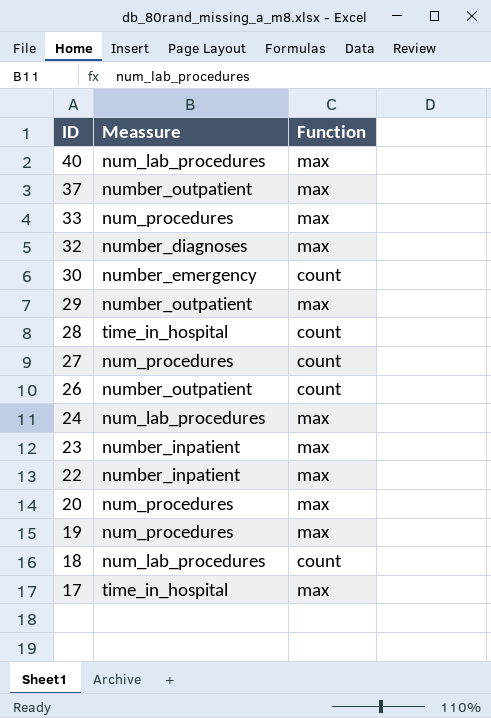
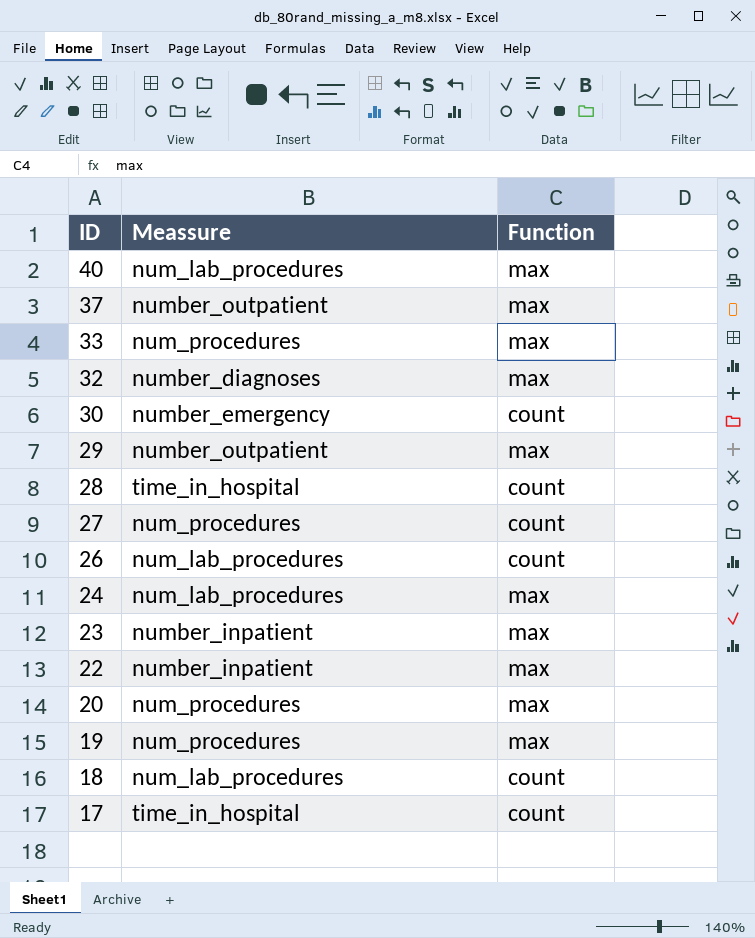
26 | Meassure: number_outpatient -> num_lab_procedures
17 | Function: max -> count

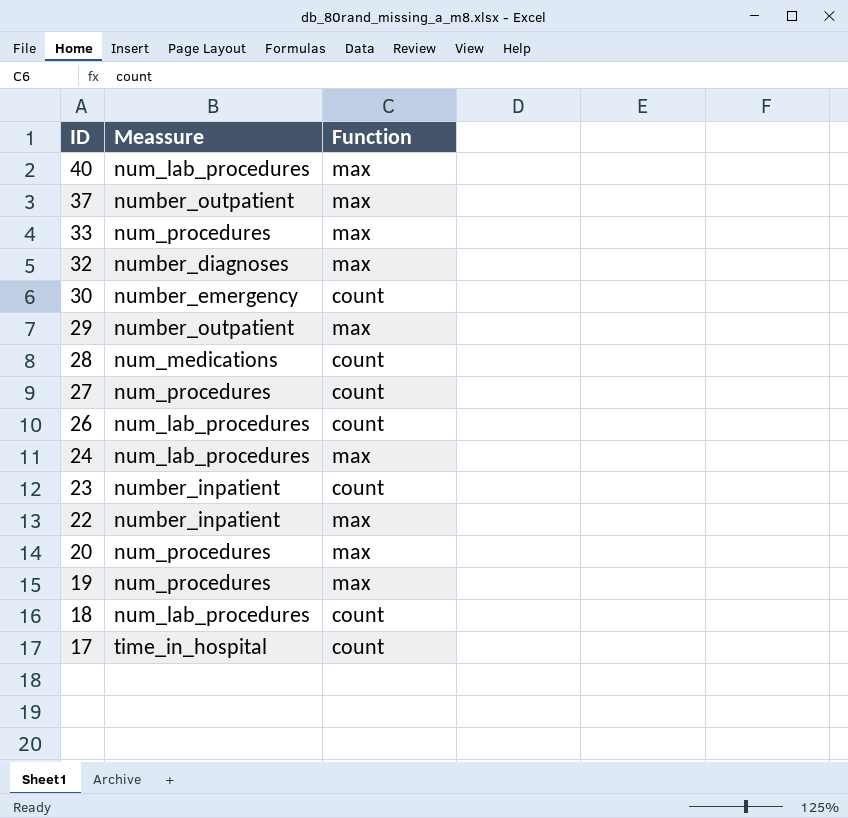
28 | Meassure: time_in_hospital -> num_medications
23 | Function: max -> count

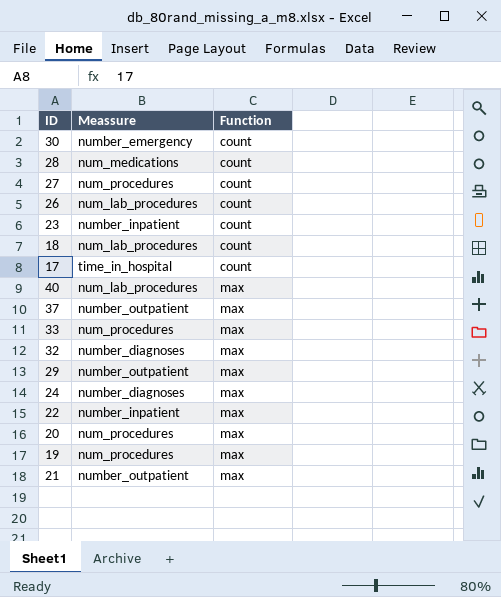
row order: ID descending -> Function ascending
24 | Meassure: num_lab_procedures -> number_diagnoses
row 21: none -> number_outpatient | max

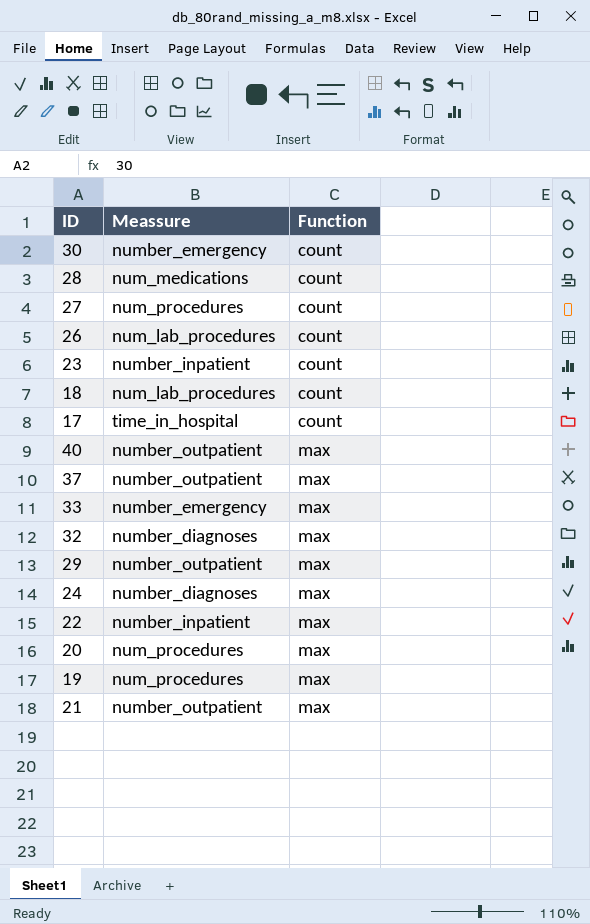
40 | Meassure: num_lab_procedures -> number_outpatient
33 | Meassure: num_procedures -> number_emergency

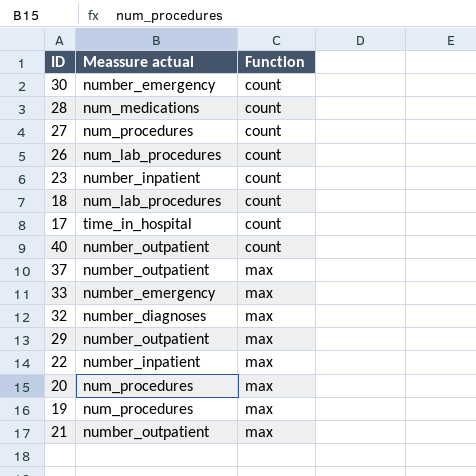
column name: Meassure -> Meassure actual
row 24: number_diagnoses | max -> none
40 | Function: max -> count

